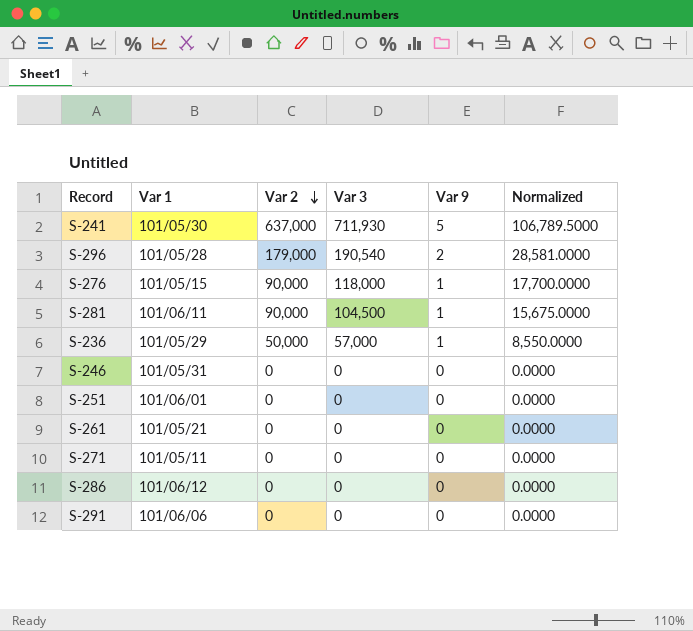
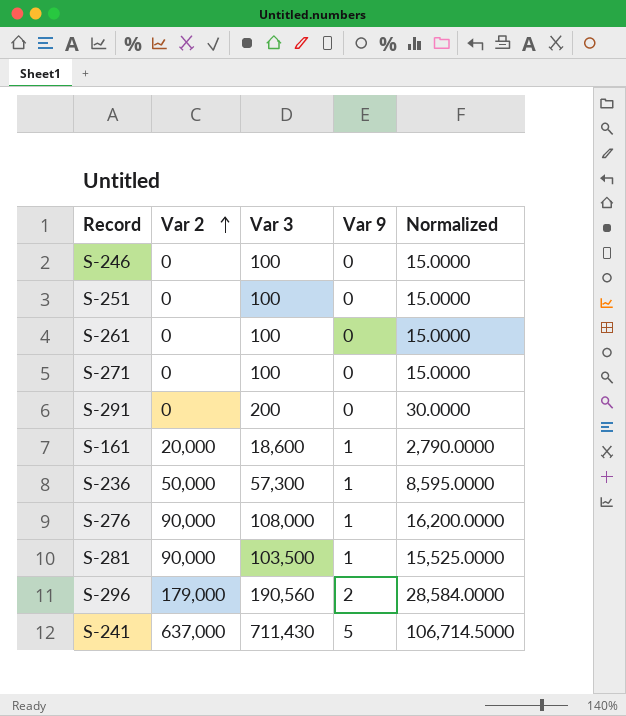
row order: Var 2 descending -> Var 2 ascending
column Var 1 | position: 2 -> none
row S-286: 101/06/12 | 0 | 0 | 0 | 0.0000 -> none
S-246 | Var 3: 0 -> 100
S-246 | Normalized: 0.0000 -> 15.0000
S-251 | Var 3: 0 -> 100
S-251 | Normalized: 0.0000 -> 15.0000
S-261 | Var 3: 0 -> 100
S-261 | Normalized: 0.0000 -> 15.0000
S-271 | Var 3: 0 -> 100
S-271 | Normalized: 0.0000 -> 15.0000
S-291 | Var 3: 0 -> 200
S-291 | Normalized: 0.0000 -> 30.0000
row S-161: none -> 20,000 | 18,600 | 1 | 2,790.0000
S-236 | Var 3: 57,000 -> 57,300
S-236 | Normalized: 8,550.0000 -> 8,595.0000
S-276 | Var 3: 118,000 -> 108,000
S-276 | Normalized: 17,700.0000 -> 16,200.0000
S-281 | Var 3: 104,500 -> 103,500
S-281 | Normalized: 15,675.0000 -> 15,525.0000
S-296 | Var 3: 190,540 -> 190,560
S-296 | Normalized: 28,581.0000 -> 28,584.0000
S-241 | Var 3: 711,930 -> 711,430
S-241 | Normalized: 106,789.5000 -> 106,714.5000

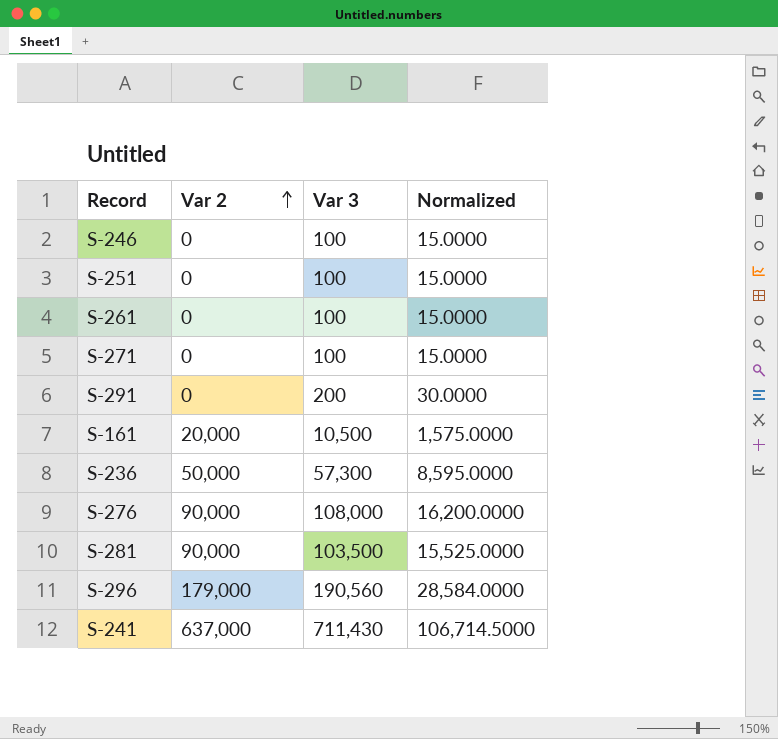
column Var 9 | position: 4 -> none
S-161 | Var 3: 18,600 -> 10,500
S-161 | Normalized: 2,790.0000 -> 1,575.0000

